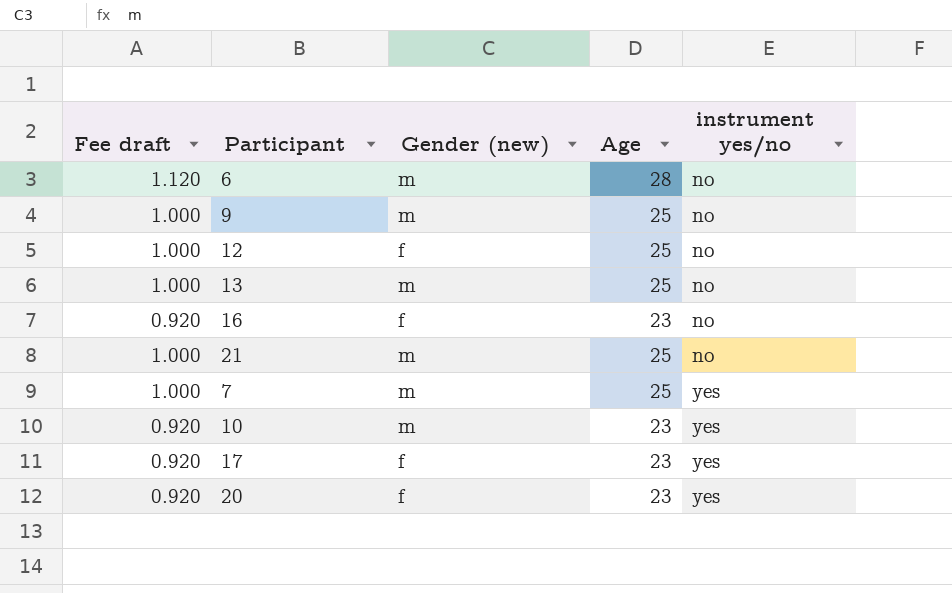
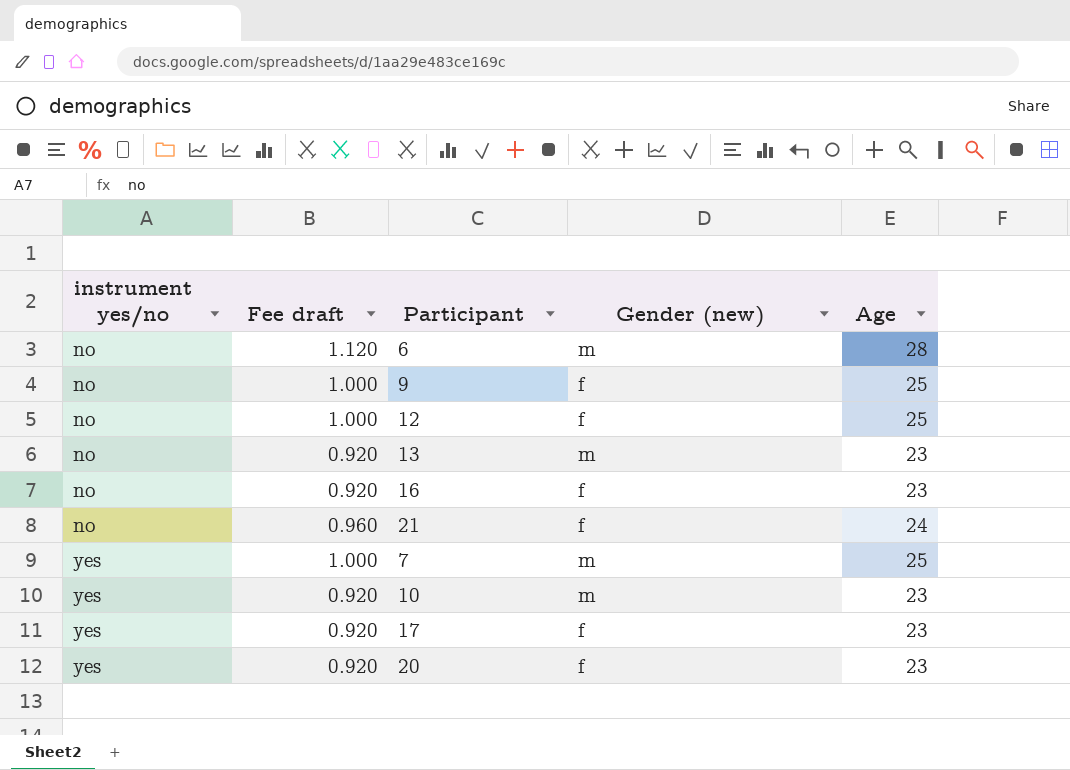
column instrument yes/no | position: 5 -> 1
9 | Gender (new): m -> f
13 | Fee draft: 1.000 -> 0.920
13 | Age: 25 -> 23
21 | Fee draft: 1.000 -> 0.960
21 | Gender (new): m -> f
21 | Age: 25 -> 24

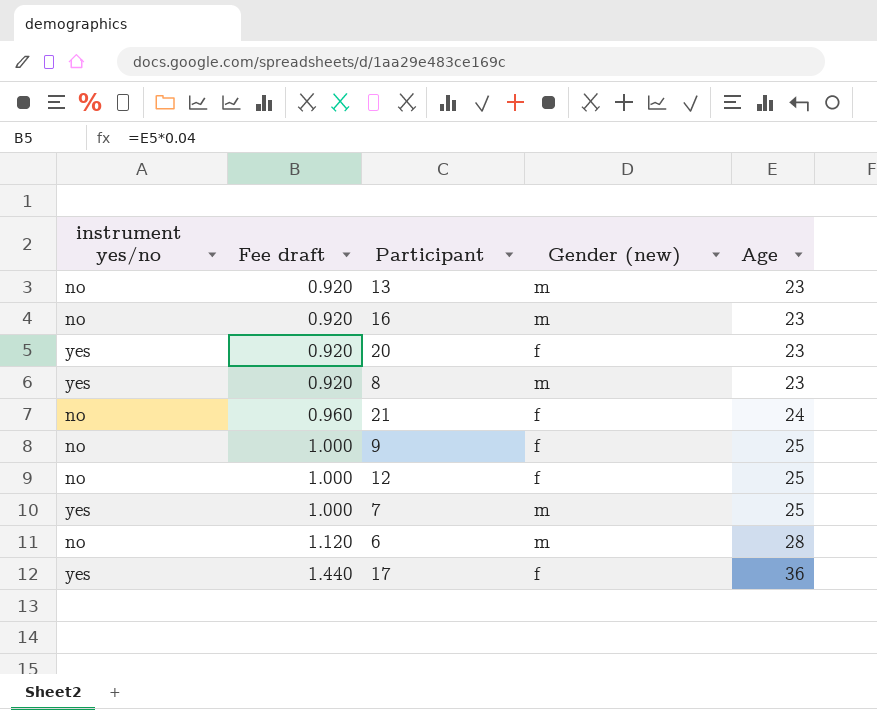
row order: instrument yes/no ascending -> Fee draft ascending
row 10: yes | 0.920 | m | 23 -> none
16 | Gender (new): f -> m
row 8: none -> yes | 0.920 | m | 23
17 | Fee draft: 0.920 -> 1.440
17 | Age: 23 -> 36

